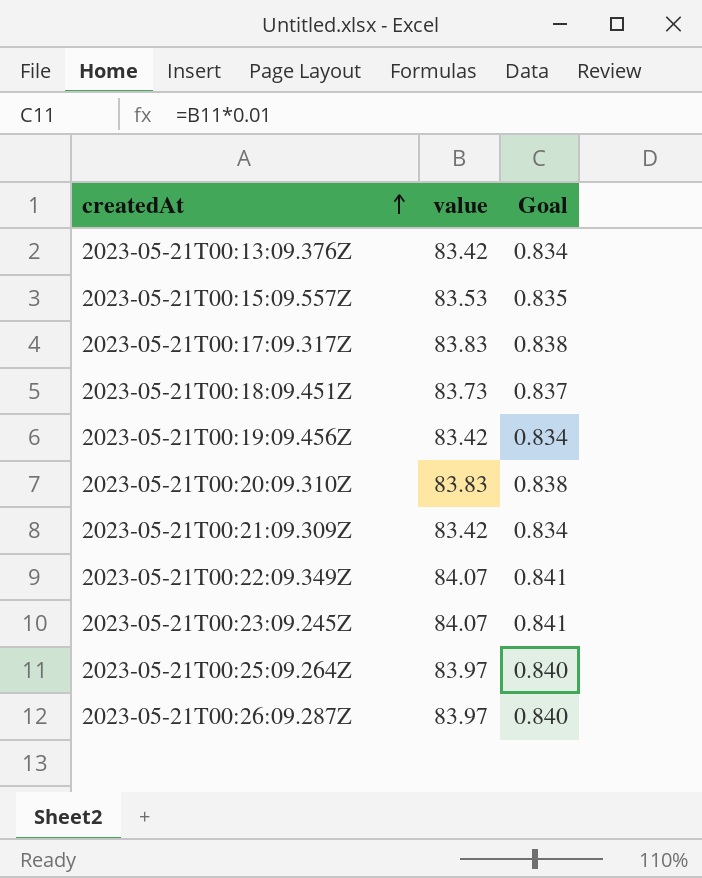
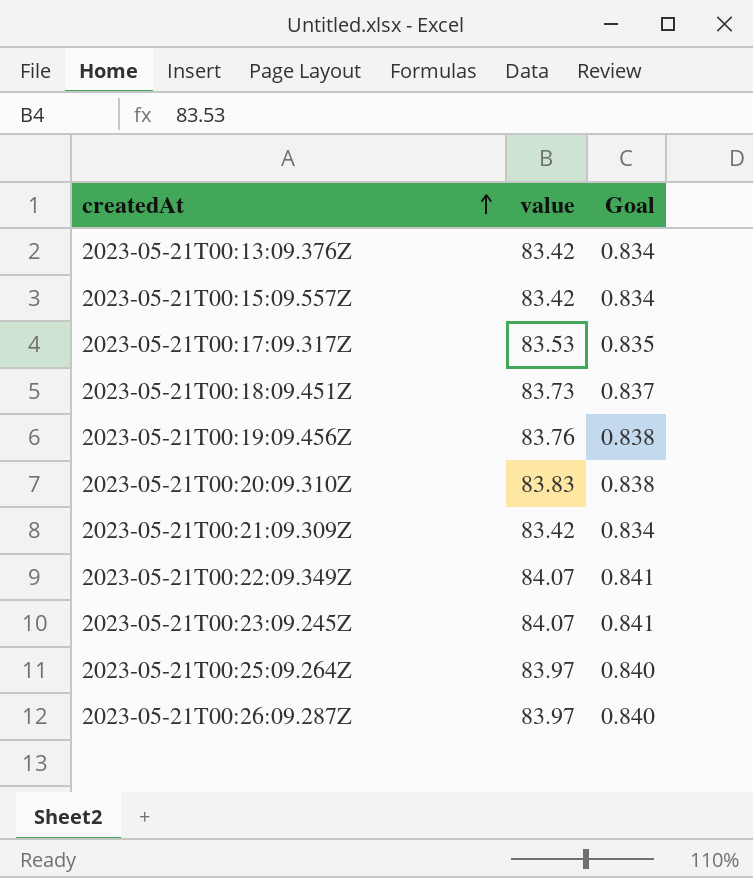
2023-05-21T00:15:09.557Z | value: 83.53 -> 83.42
2023-05-21T00:15:09.557Z | Goal: 0.835 -> 0.834
2023-05-21T00:17:09.317Z | value: 83.83 -> 83.53
2023-05-21T00:17:09.317Z | Goal: 0.838 -> 0.835
2023-05-21T00:19:09.456Z | value: 83.42 -> 83.76
2023-05-21T00:19:09.456Z | Goal: 0.834 -> 0.838

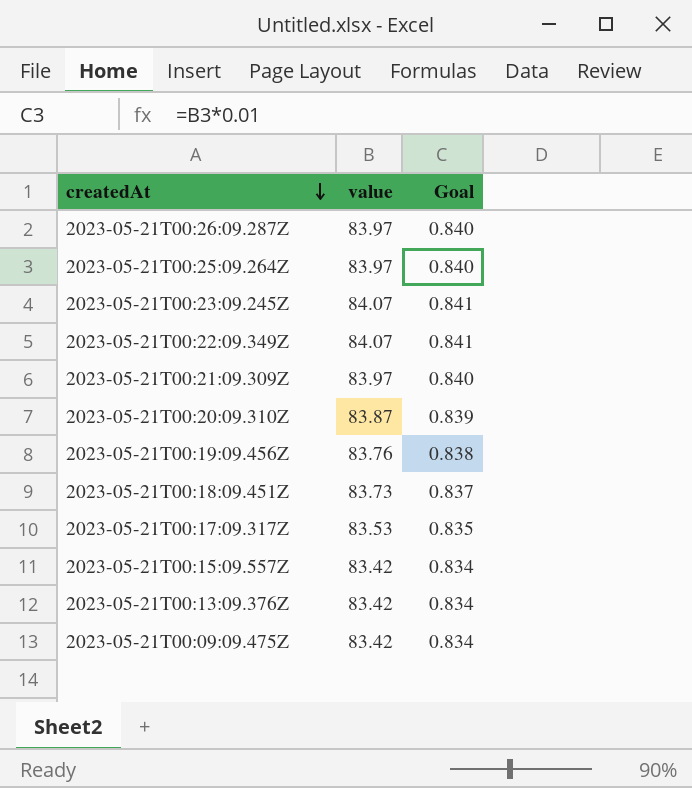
row order: createdAt ascending -> createdAt descending
2023-05-21T00:21:09.309Z | value: 83.42 -> 83.97
2023-05-21T00:21:09.309Z | Goal: 0.834 -> 0.840
2023-05-21T00:20:09.310Z | value: 83.83 -> 83.87
2023-05-21T00:20:09.310Z | Goal: 0.838 -> 0.839
row 2023-05-21T00:09:09.475Z: none -> 83.42 | 0.834

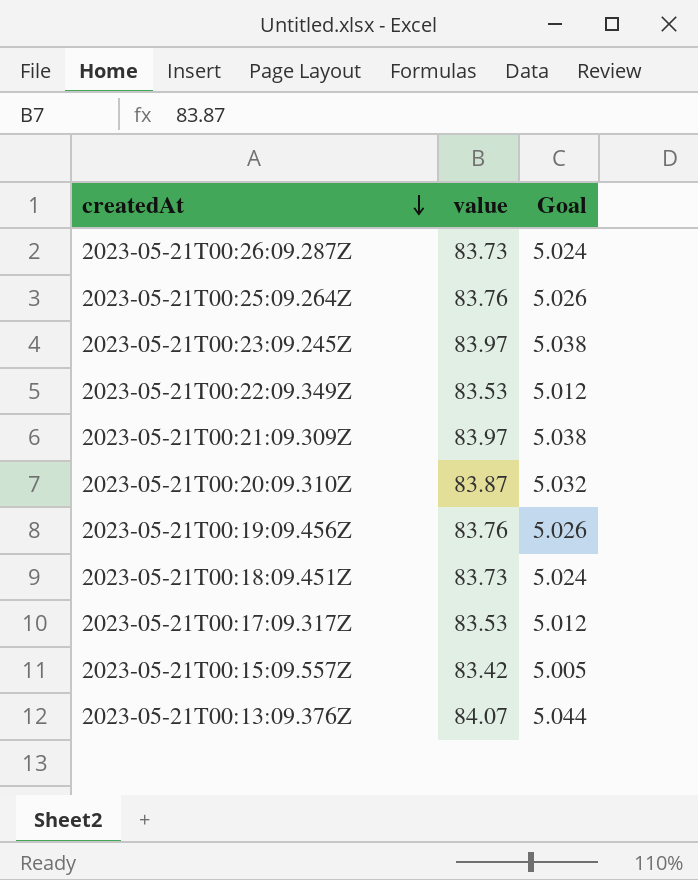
column Goal | formula: [value] * 0.01 -> [value] * 0.06
row 2023-05-21T00:09:09.475Z: 83.42 | 0.834 -> none
2023-05-21T00:26:09.287Z | value: 83.97 -> 83.73
2023-05-21T00:25:09.264Z | value: 83.97 -> 83.76
2023-05-21T00:23:09.245Z | value: 84.07 -> 83.97
2023-05-21T00:22:09.349Z | value: 84.07 -> 83.53
2023-05-21T00:13:09.376Z | value: 83.42 -> 84.07

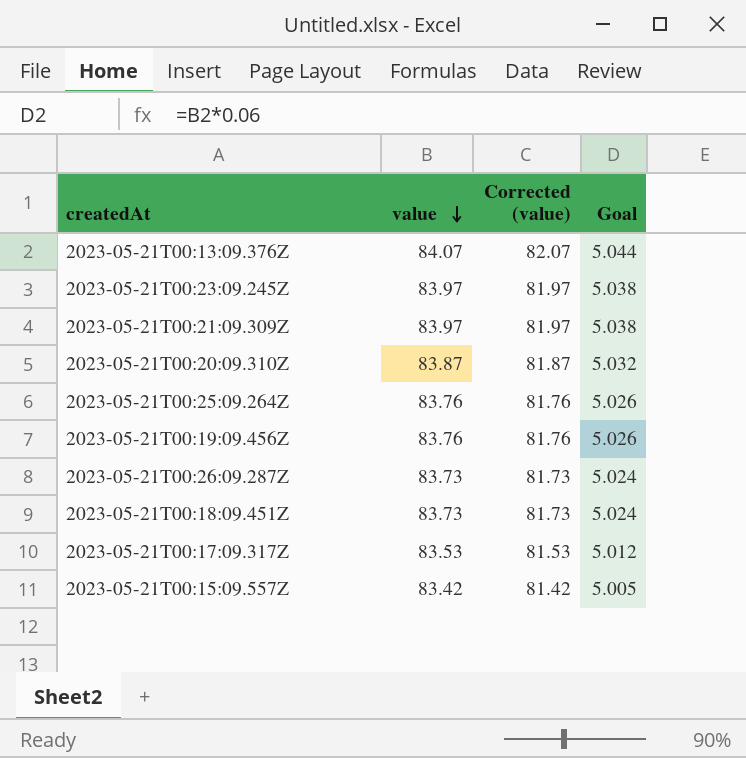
row order: createdAt descending -> value descending
column Corrected (value) | formula: none -> [value] - 2
row 2023-05-21T00:22:09.349Z: 83.53 | 5.012 -> none

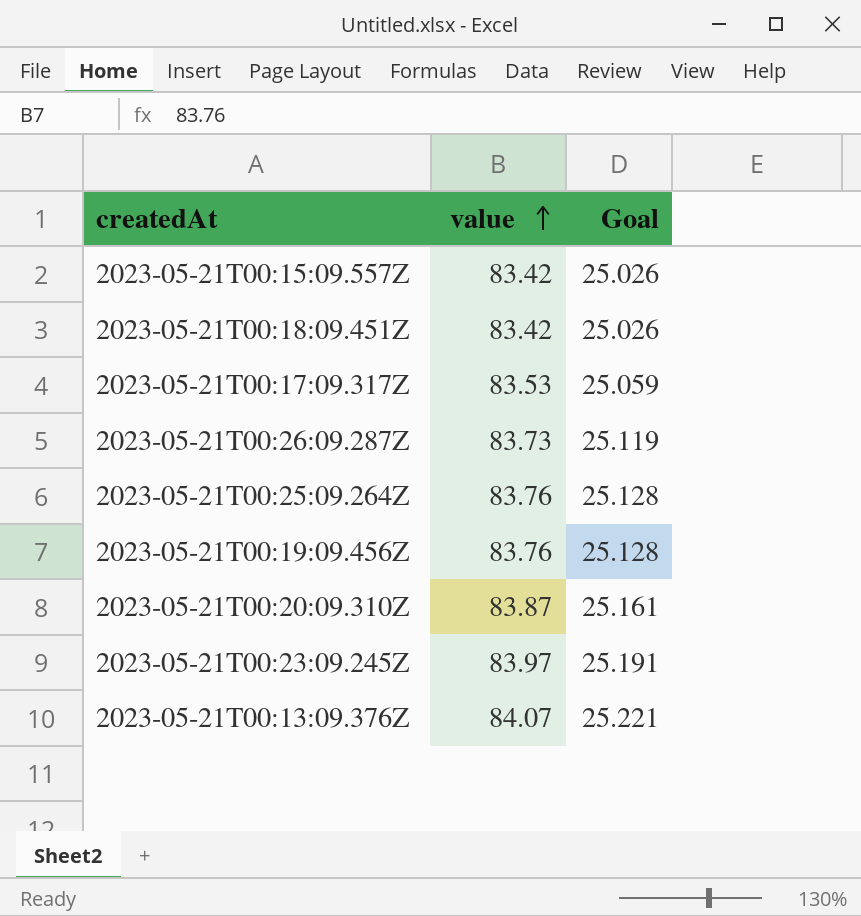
row order: value descending -> value ascending
column Corrected (value) | formula: [value] - 2 -> none
column Goal | formula: [value] * 0.06 -> [value] * 0.3
row 2023-05-21T00:21:09.309Z: 83.97 | 81.97 | 5.038 -> none
2023-05-21T00:18:09.451Z | value: 83.73 -> 83.42

